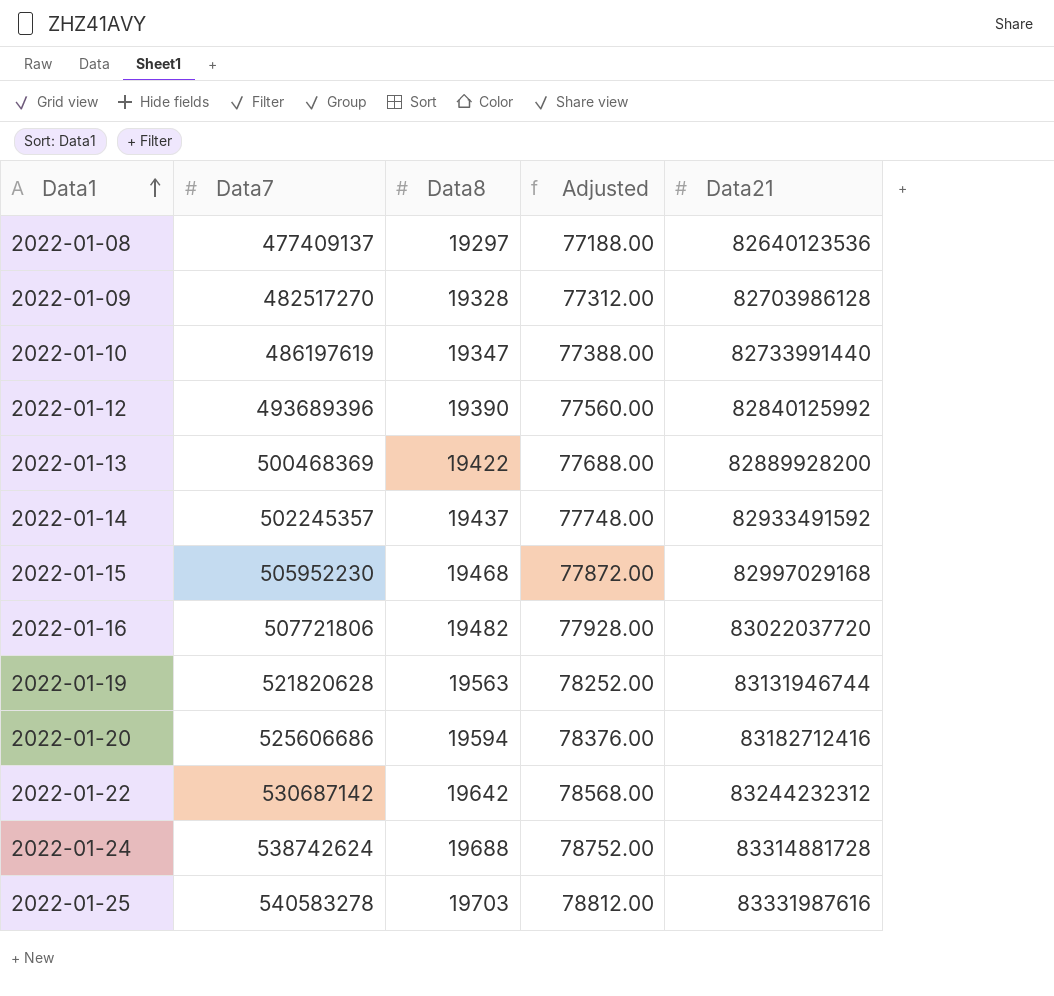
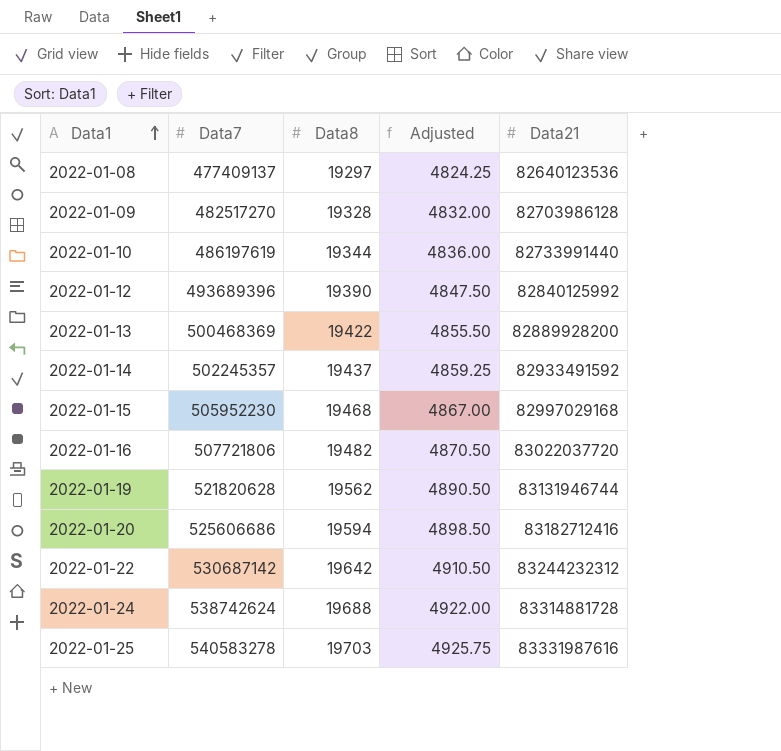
column Adjusted | formula: [Data8] * 4 -> [Data8] * 0.25
2022-01-10 | Data8: 19347 -> 19344
2022-01-19 | Data8: 19563 -> 19562

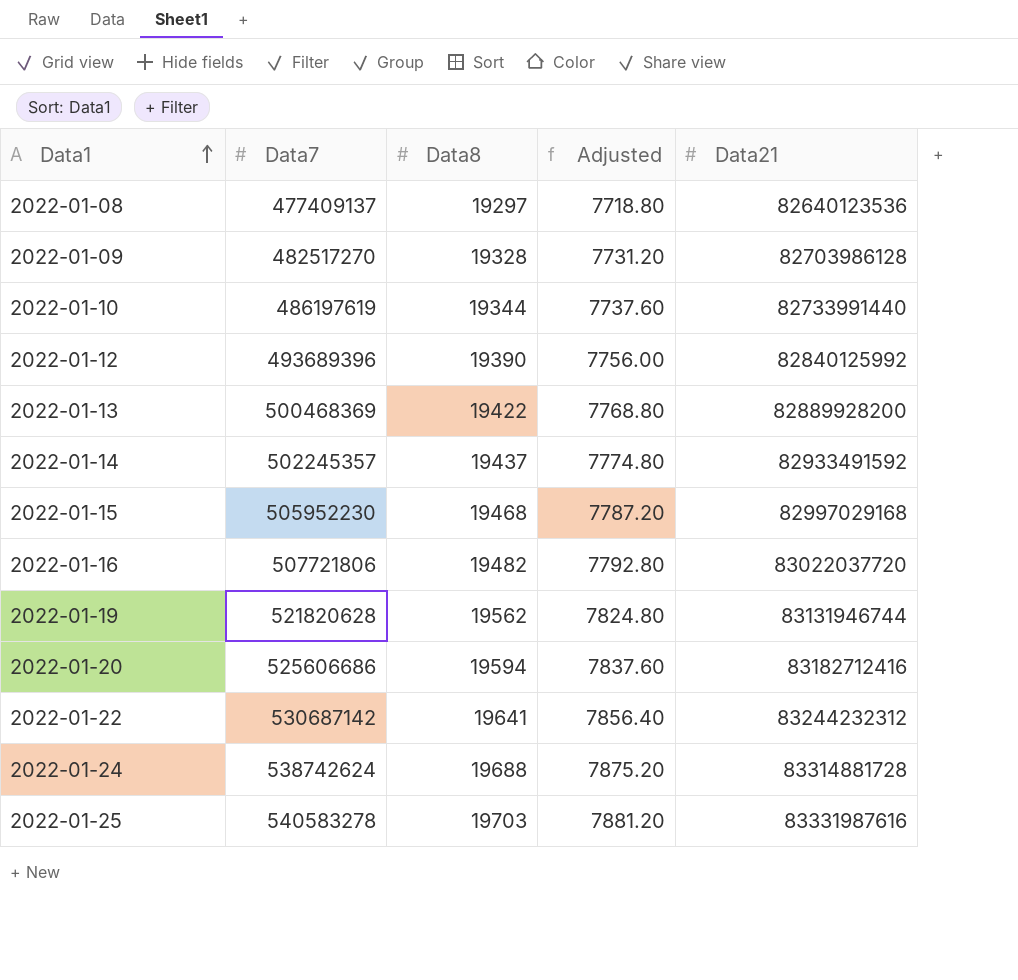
column Adjusted | formula: [Data8] * 0.25 -> [Data8] * 0.4
2022-01-22 | Data8: 19642 -> 19641

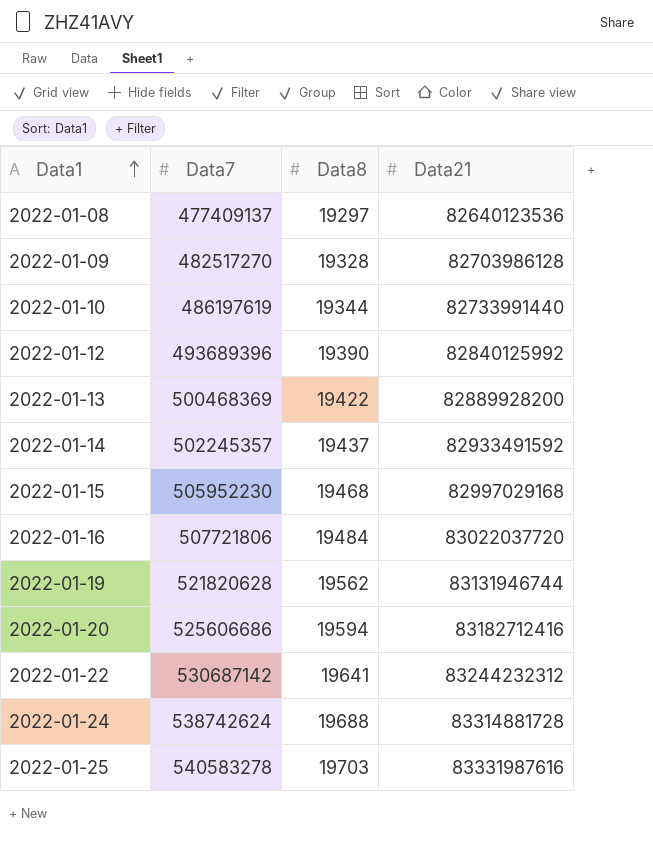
column Adjusted | formula: [Data8] * 0.4 -> none
2022-01-16 | Data8: 19482 -> 19484

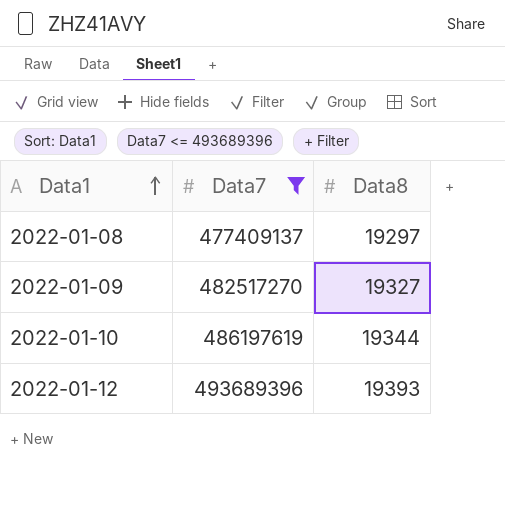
filter: none -> Data7 <= 493689396
column Data21 | position: 4 -> none
2022-01-09 | Data8: 19328 -> 19327
2022-01-12 | Data8: 19390 -> 19393

